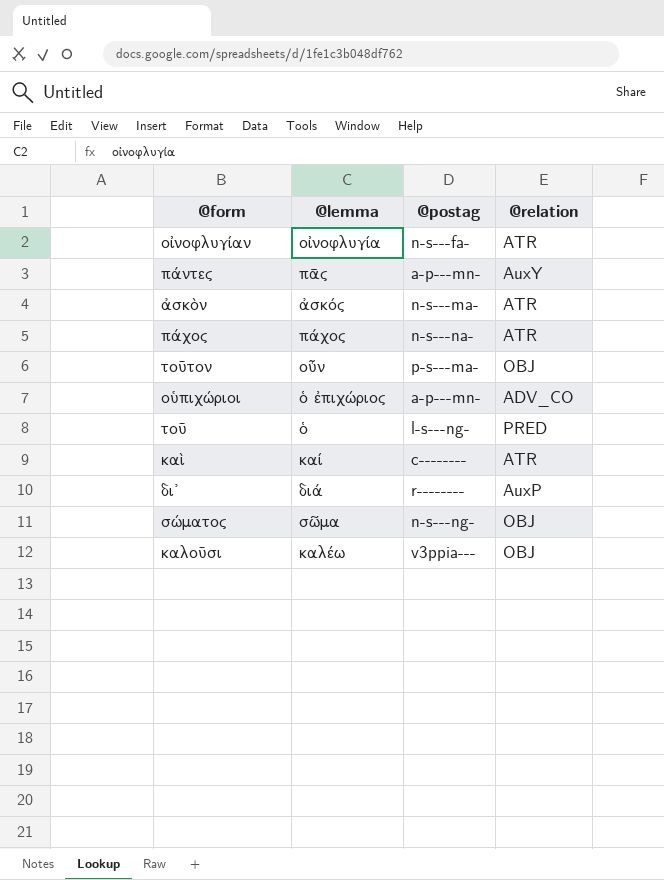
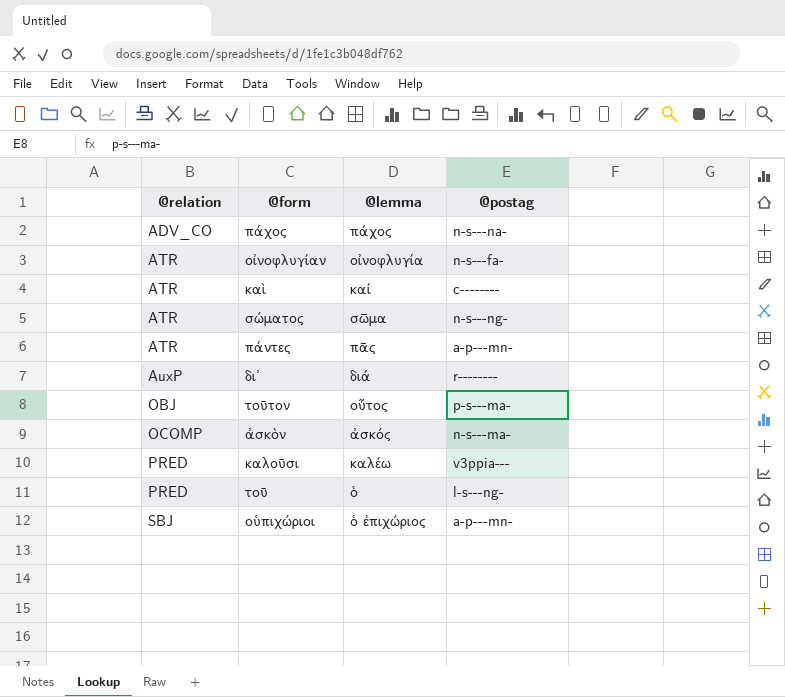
row order: none -> @relation ascending
column @relation | position: 4 -> 1
πάχος | @relation: ATR -> ADV_CO
σώματος | @relation: OBJ -> ATR
πάντες | @relation: AuxY -> ATR
τοῦτον | @lemma: οὖν -> οὗτος
ἀσκὸν | @relation: ATR -> OCOMP
καλοῦσι | @relation: OBJ -> PRED
οὑπιχώριοι | @relation: ADV_CO -> SBJ

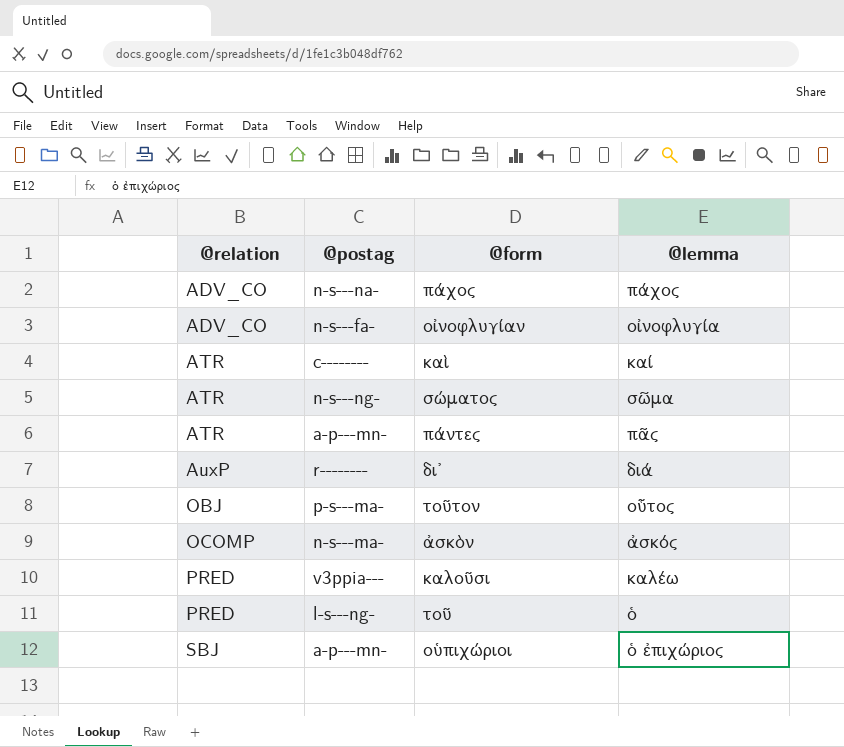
column @postag | position: 4 -> 2
οἰνοφλυγίαν | @relation: ATR -> ADV_CO

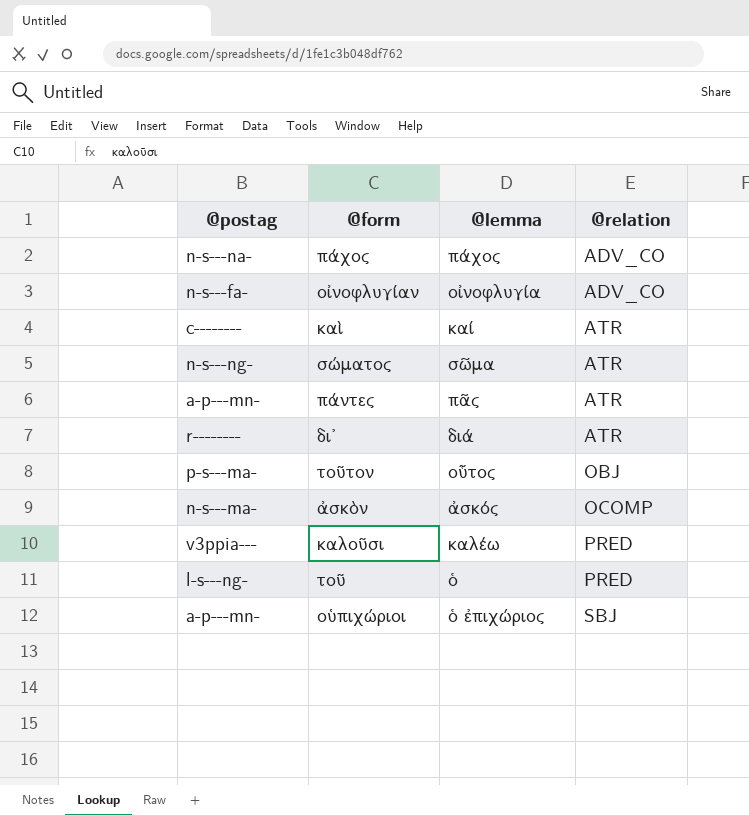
column @relation | position: 1 -> 4
δι᾽ | @relation: AuxP -> ATR

